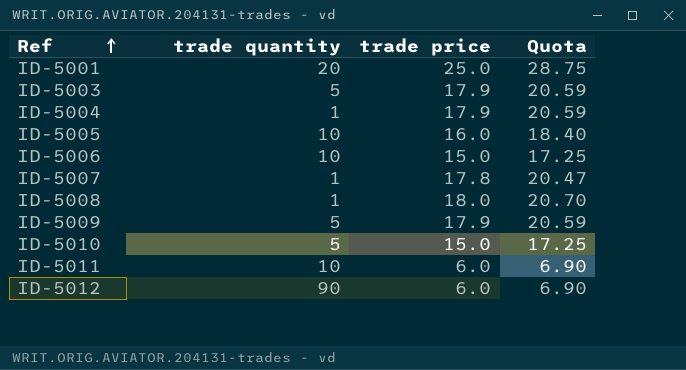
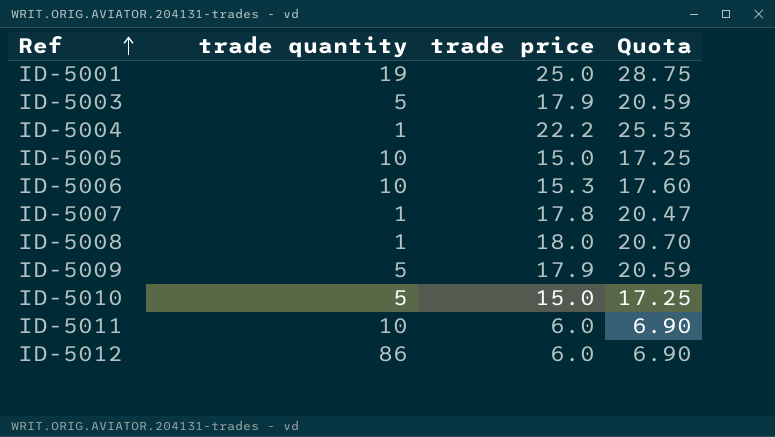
ID-5001 | trade quantity: 20 -> 19
ID-5004 | trade price: 17.9 -> 22.2
ID-5004 | Quota: 20.59 -> 25.53
ID-5005 | trade price: 16.0 -> 15.0
ID-5005 | Quota: 18.40 -> 17.25
ID-5006 | trade price: 15.0 -> 15.3
ID-5006 | Quota: 17.25 -> 17.60
ID-5012 | trade quantity: 90 -> 86

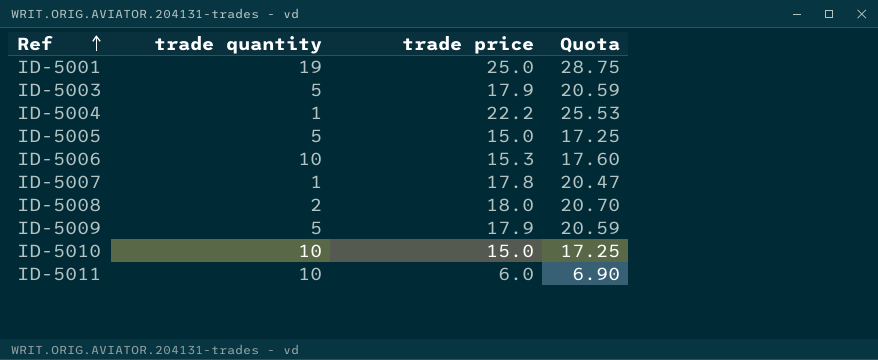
row ID-5012: 86 | 6.0 | 6.90 -> none
ID-5005 | trade quantity: 10 -> 5
ID-5008 | trade quantity: 1 -> 2
ID-5010 | trade quantity: 5 -> 10

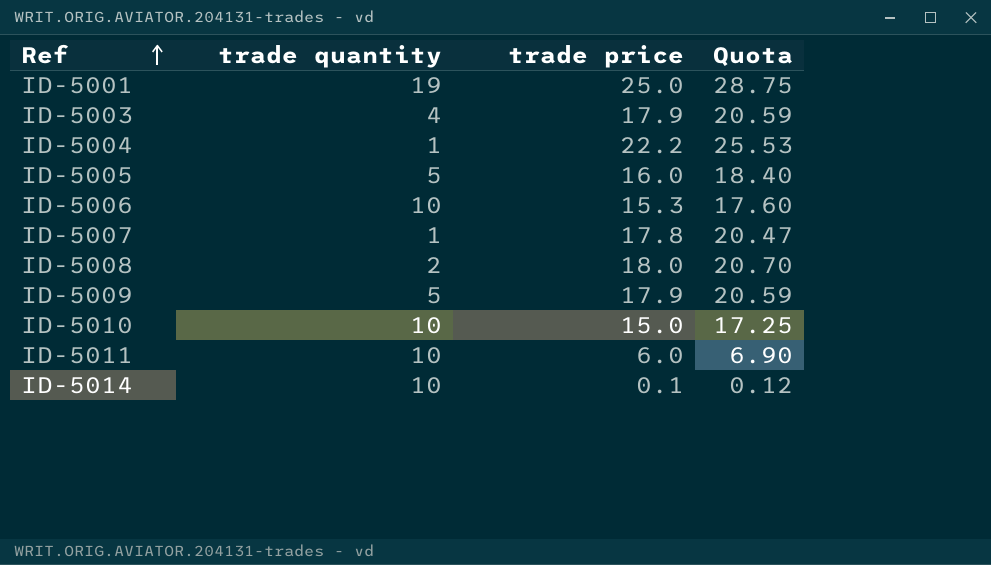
ID-5003 | trade quantity: 5 -> 4
ID-5005 | trade price: 15.0 -> 16.0
ID-5005 | Quota: 17.25 -> 18.40
row ID-5014: none -> 10 | 0.1 | 0.12

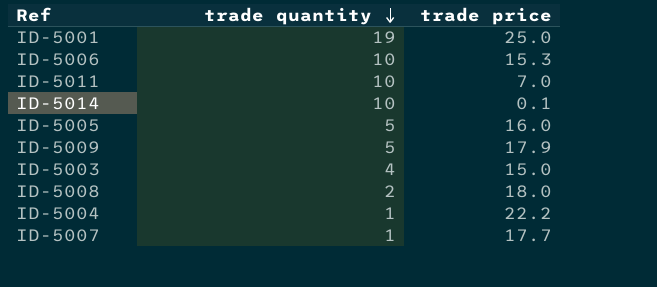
row order: Ref ascending -> trade quantity descending
column Quota | formula: [trade price] * 1.15 -> none
row ID-5010: 10 | 15.0 | 17.25 -> none
ID-5011 | trade price: 6.0 -> 7.0
ID-5003 | trade price: 17.9 -> 15.0
ID-5007 | trade price: 17.8 -> 17.7

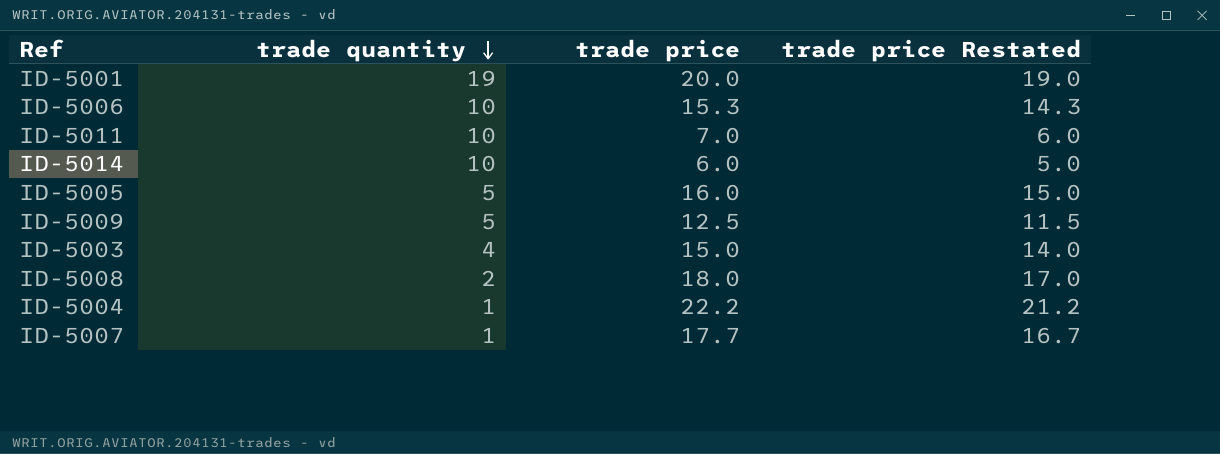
column trade price Restated | formula: none -> [trade price] - 1
ID-5001 | trade price: 25.0 -> 20.0
ID-5014 | trade price: 0.1 -> 6.0
ID-5009 | trade price: 17.9 -> 12.5

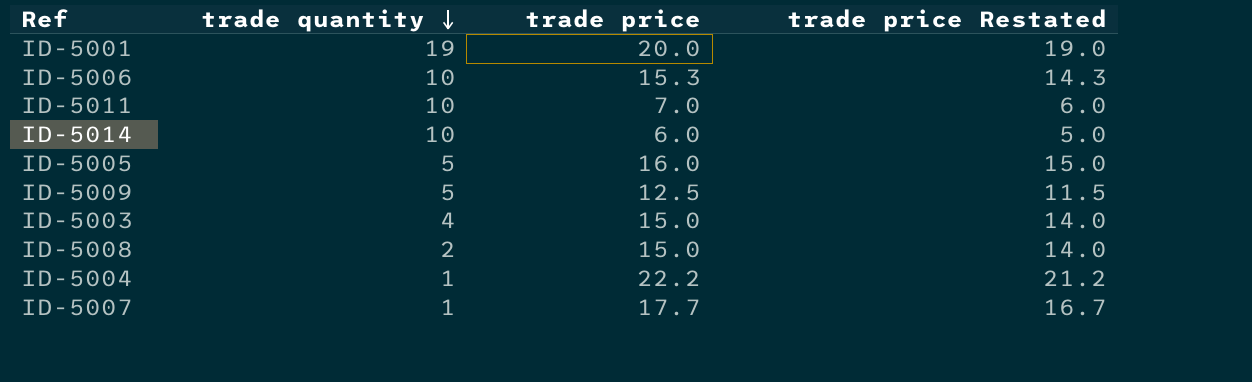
ID-5008 | trade price: 18.0 -> 15.0
ID-5008 | trade price Restated: 17.0 -> 14.0

